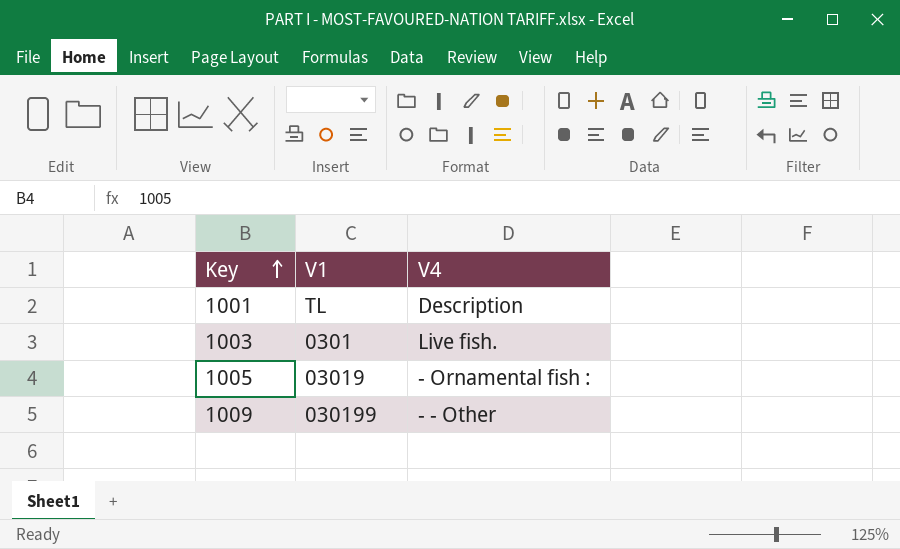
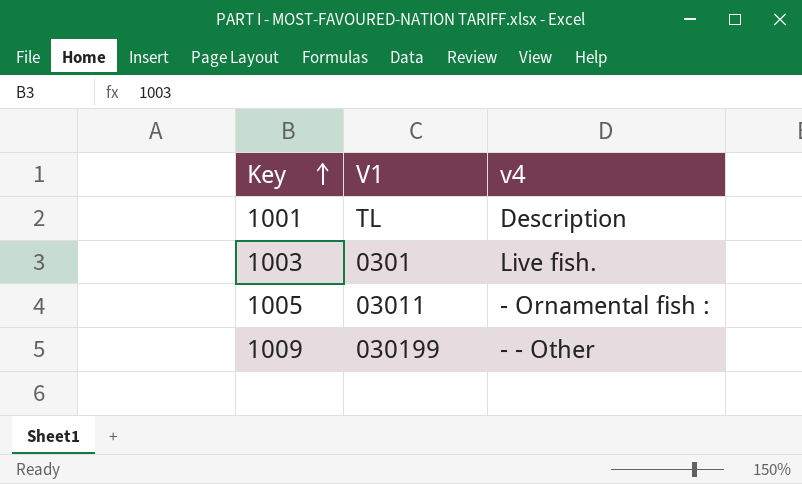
column name: V4 -> v4
1005 | V1: 03019 -> 03011

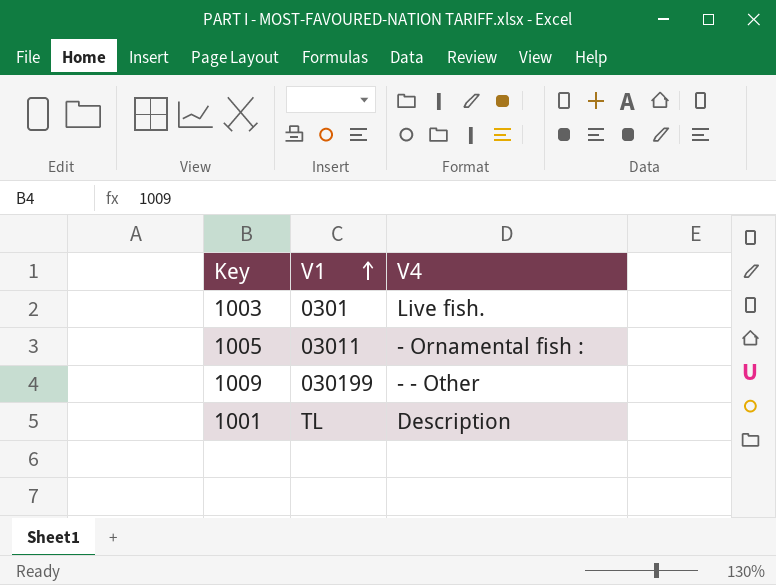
row order: Key ascending -> V1 ascending
column name: v4 -> V4

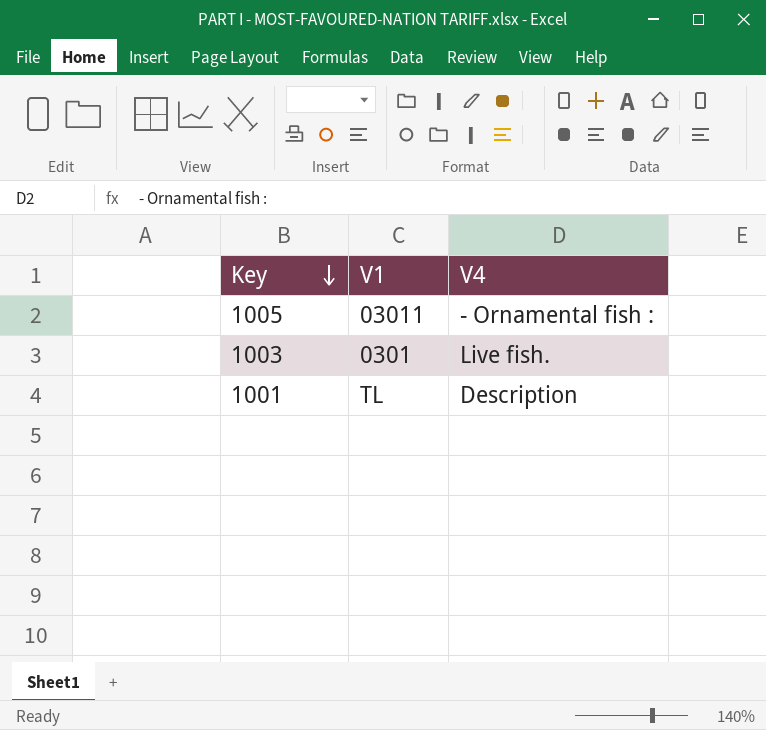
row order: V1 ascending -> Key descending
row 1009: 030199 | - - Other -> none

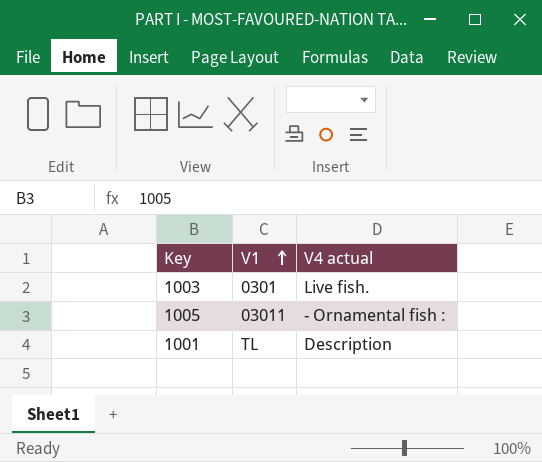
row order: Key descending -> V1 ascending
column name: V4 -> V4 actual

